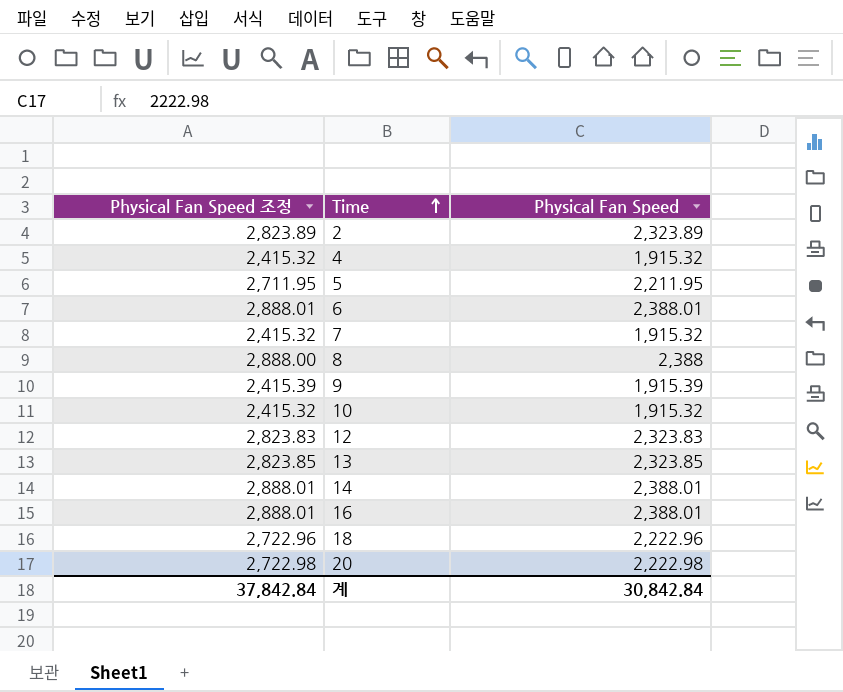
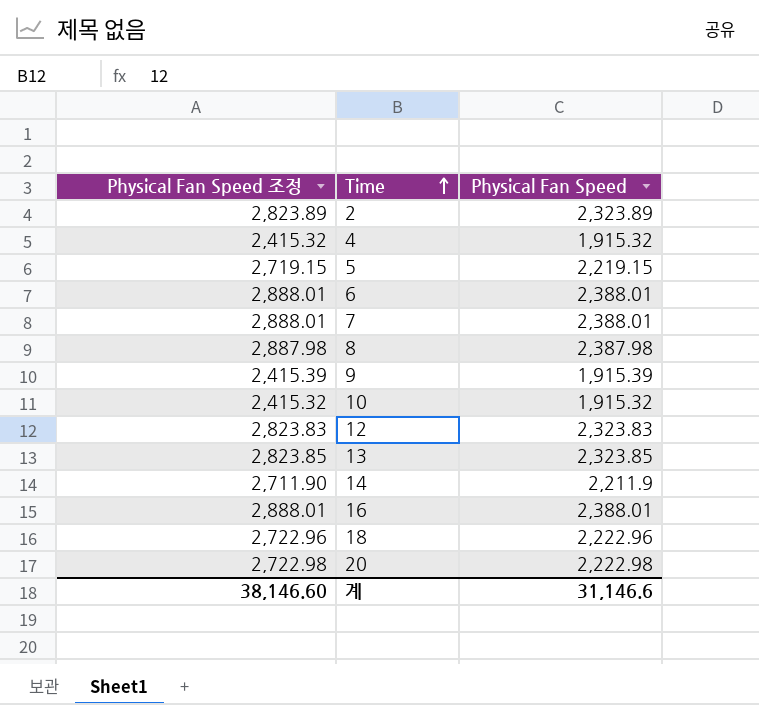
5 | Physical Fan Speed 조정: 2,711.95 -> 2,719.15
5 | Physical Fan Speed: 2,211.95 -> 2,219.15
7 | Physical Fan Speed 조정: 2,415.32 -> 2,888.01
7 | Physical Fan Speed: 1,915.32 -> 2,388.01
8 | Physical Fan Speed 조정: 2,888.00 -> 2,887.98
8 | Physical Fan Speed: 2,388 -> 2,387.98
14 | Physical Fan Speed 조정: 2,888.01 -> 2,711.90
14 | Physical Fan Speed: 2,388.01 -> 2,211.9
계 | Physical Fan Speed 조정: 37,842.84 -> 38,146.60
계 | Physical Fan Speed: 30,842.84 -> 31,146.6

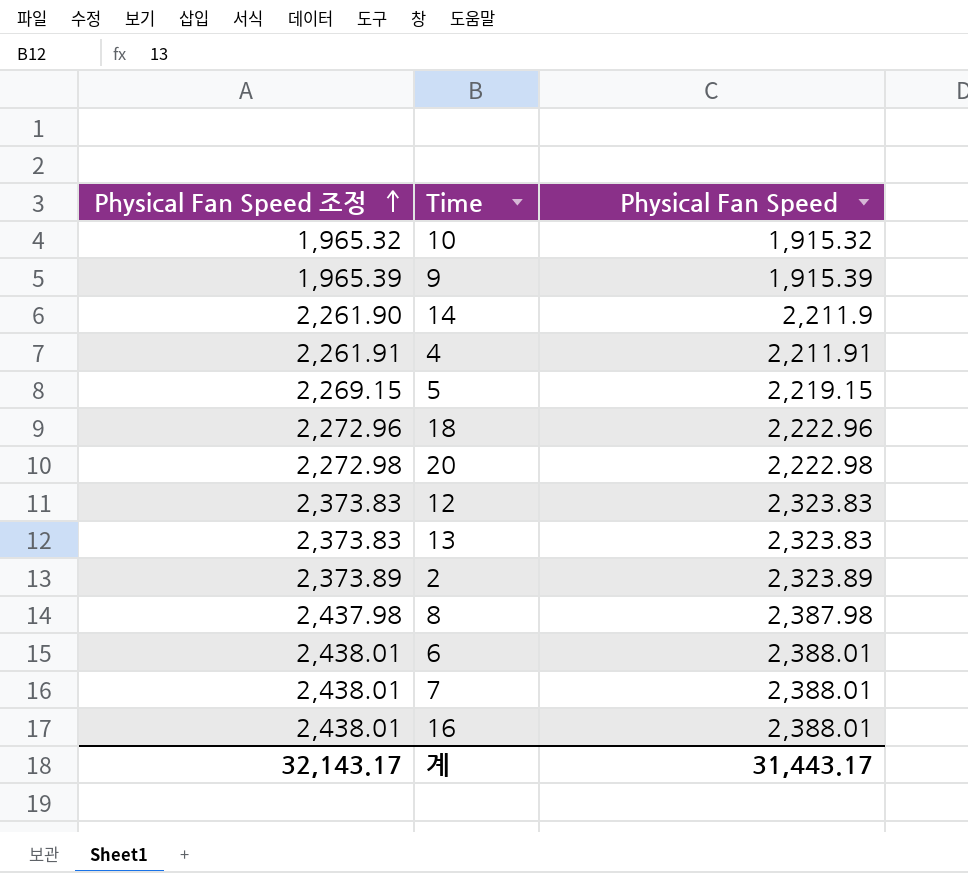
row order: Time ascending -> Physical Fan Speed 조정 ascending
column Physical Fan Speed 조정 | formula: [Physical Fan Speed] + 500 -> [Physical Fan Speed] + 50
4 | Physical Fan Speed: 1,915.32 -> 2,211.91
13 | Physical Fan Speed: 2,323.85 -> 2,323.83
계 | Physical Fan Speed 조정: 38,146.60 -> 32,143.17
계 | Physical Fan Speed: 31,146.6 -> 31,443.17

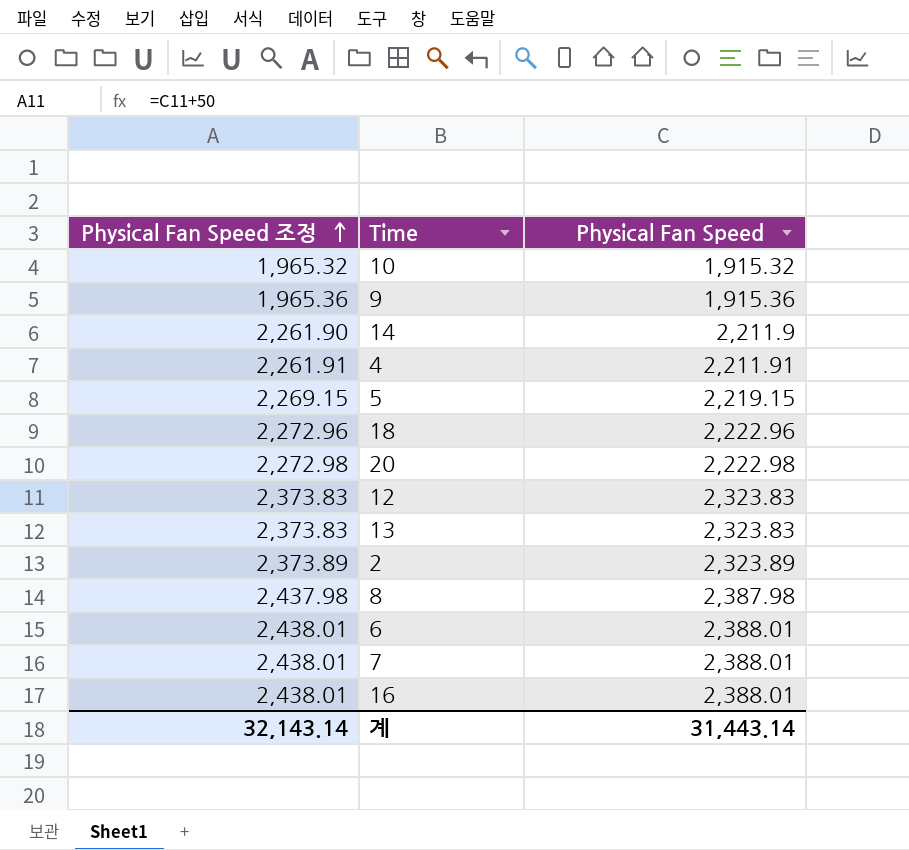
9 | Physical Fan Speed 조정: 1,965.39 -> 1,965.36
9 | Physical Fan Speed: 1,915.39 -> 1,915.36
계 | Physical Fan Speed 조정: 32,143.17 -> 32,143.14
계 | Physical Fan Speed: 31,443.17 -> 31,443.14

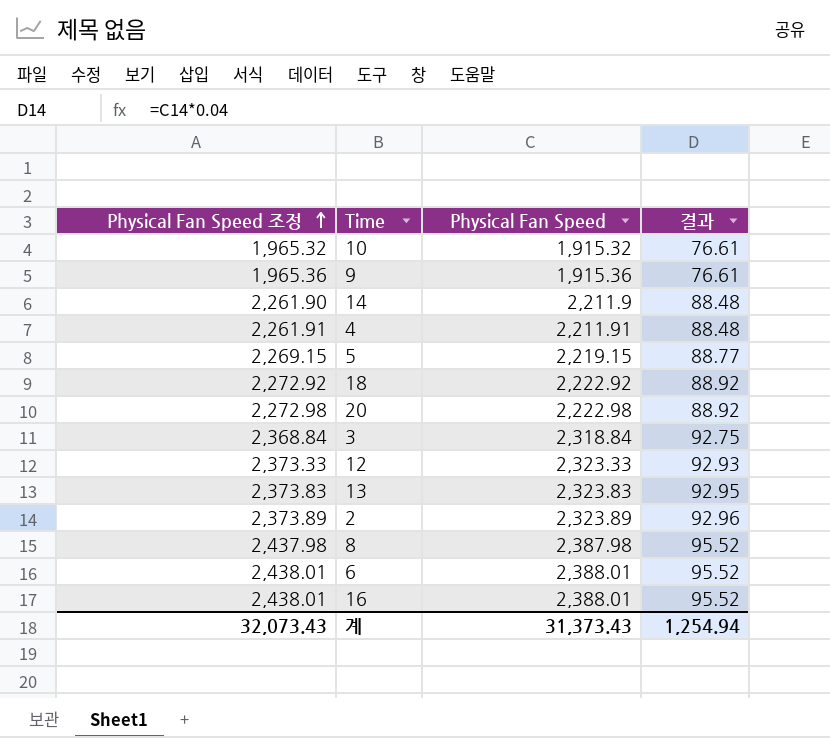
column 결과 | formula: none -> [Physical Fan Speed] * 0.04
row 7: 2,438.01 | 2,388.01 -> none
18 | Physical Fan Speed 조정: 2,272.96 -> 2,272.92
18 | Physical Fan Speed: 2,222.96 -> 2,222.92
row 3: none -> 2,368.84 | 2,318.84 | 92.75
12 | Physical Fan Speed 조정: 2,373.83 -> 2,373.33
12 | Physical Fan Speed: 2,323.83 -> 2,323.33
계 | Physical Fan Speed 조정: 32,143.14 -> 32,073.43
계 | Physical Fan Speed: 31,443.14 -> 31,373.43

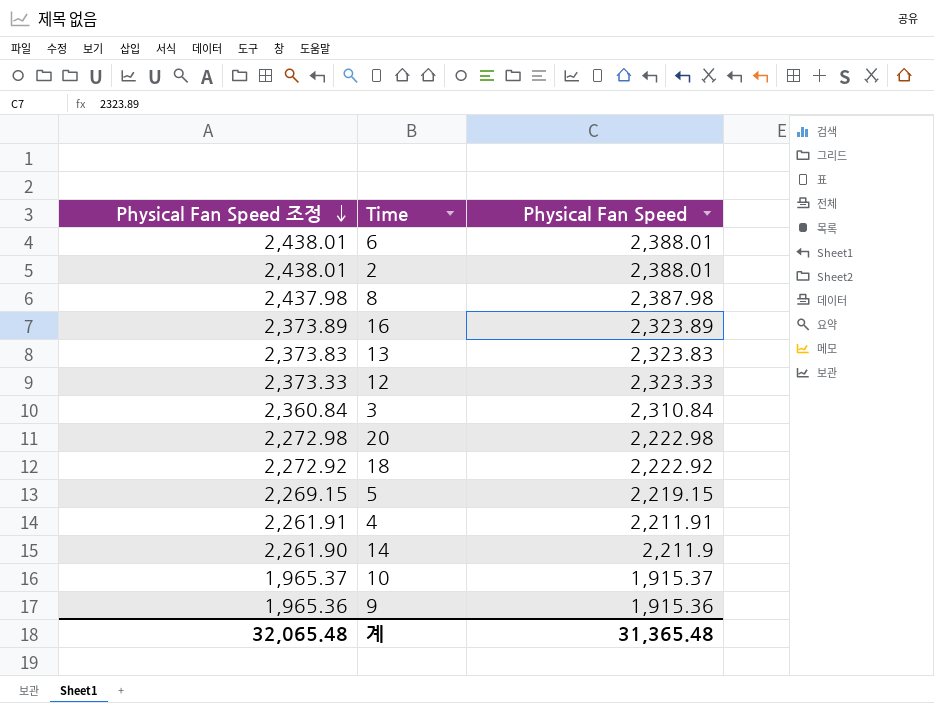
row order: Physical Fan Speed 조정 ascending -> Physical Fan Speed 조정 descending
column 결과 | formula: [Physical Fan Speed] * 0.04 -> none
2 | Physical Fan Speed 조정: 2,373.89 -> 2,438.01
2 | Physical Fan Speed: 2,323.89 -> 2,388.01
16 | Physical Fan Speed 조정: 2,438.01 -> 2,373.89
16 | Physical Fan Speed: 2,388.01 -> 2,323.89
3 | Physical Fan Speed 조정: 2,368.84 -> 2,360.84
3 | Physical Fan Speed: 2,318.84 -> 2,310.84
10 | Physical Fan Speed 조정: 1,965.32 -> 1,965.37
10 | Physical Fan Speed: 1,915.32 -> 1,915.37
계 | Physical Fan Speed 조정: 32,073.43 -> 32,065.48
계 | Physical Fan Speed: 31,373.43 -> 31,365.48

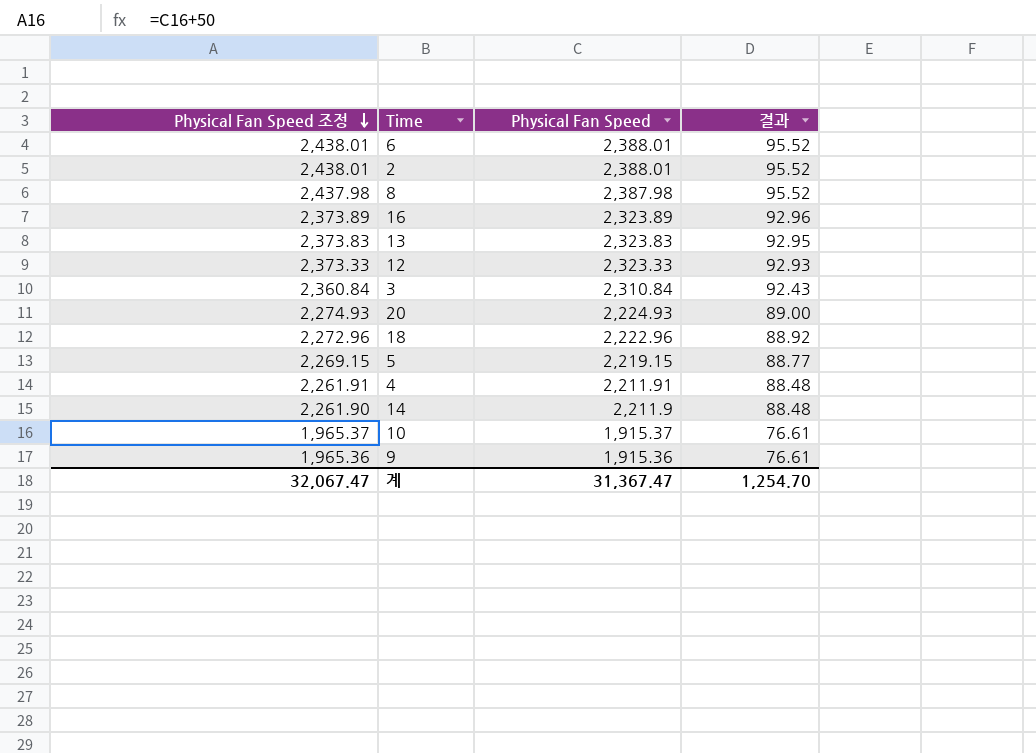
column 결과 | formula: none -> [Physical Fan Speed] * 0.04
20 | Physical Fan Speed 조정: 2,272.98 -> 2,274.93
20 | Physical Fan Speed: 2,222.98 -> 2,224.93
18 | Physical Fan Speed 조정: 2,272.92 -> 2,272.96
18 | Physical Fan Speed: 2,222.92 -> 2,222.96
계 | Physical Fan Speed 조정: 32,065.48 -> 32,067.47
계 | Physical Fan Speed: 31,365.48 -> 31,367.47

